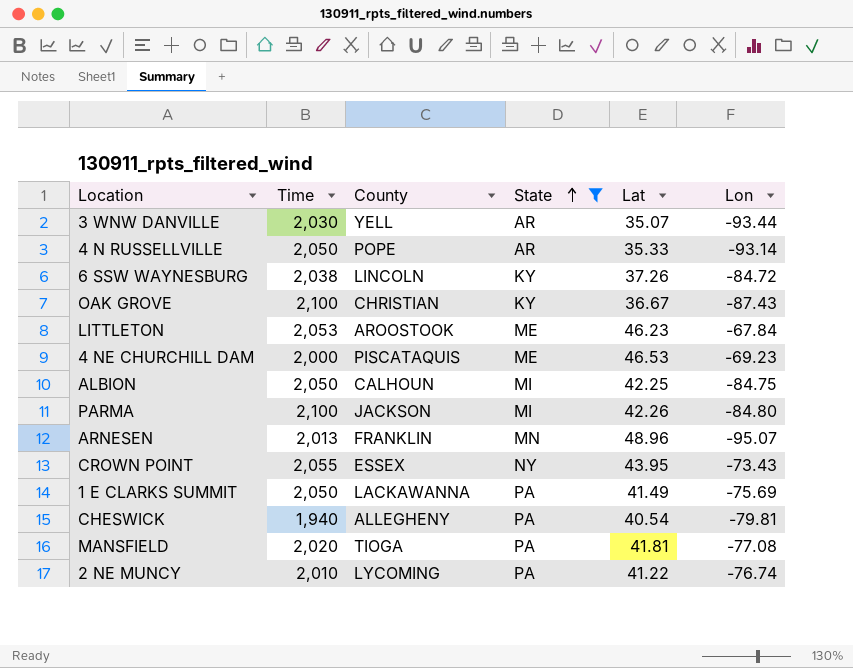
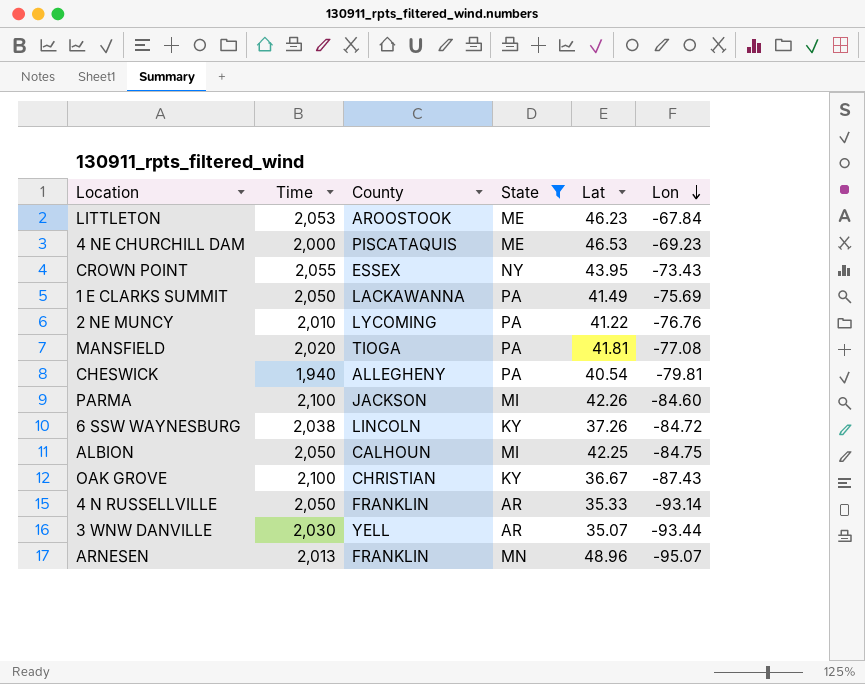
row order: State ascending -> Lon descending
2 NE MUNCY | Lon: -76.74 -> -76.76
PARMA | Lon: -84.80 -> -84.60
4 N RUSSELLVILLE | County: POPE -> FRANKLIN

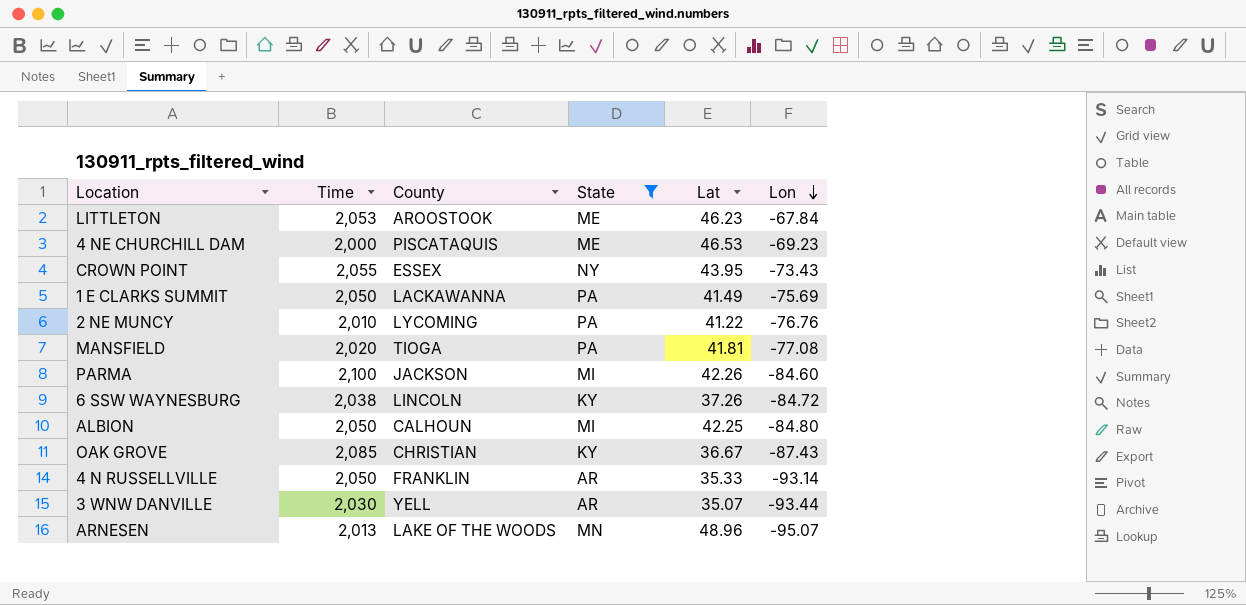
row CHESWICK: 1,940 | ALLEGHENY | PA | 40.54 | -79.81 -> none
ALBION | Lon: -84.75 -> -84.80
OAK GROVE | Time: 2,100 -> 2,085
ARNESEN | County: FRANKLIN -> LAKE OF THE WOODS

